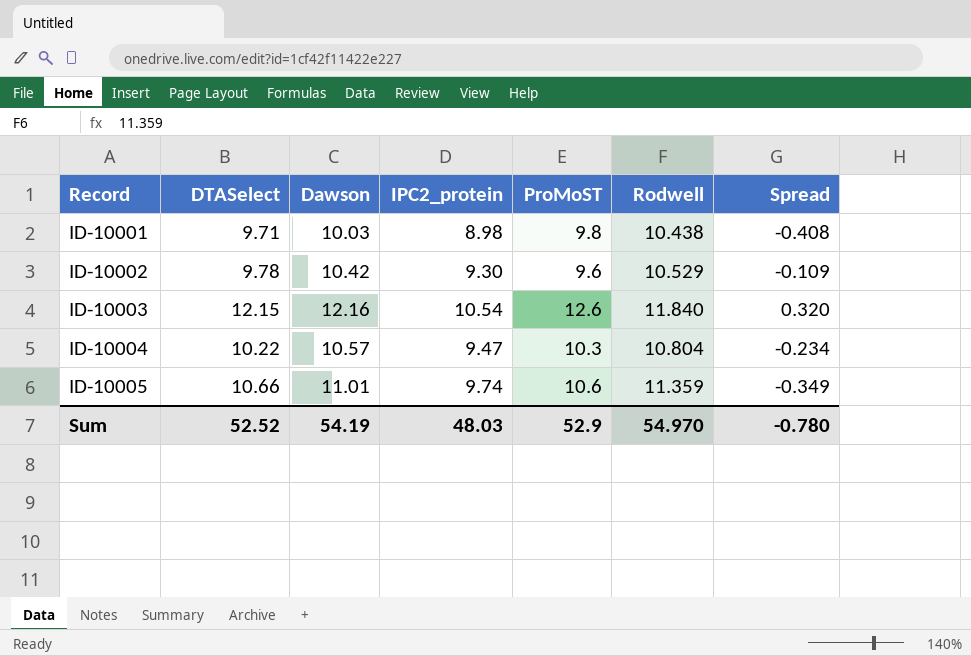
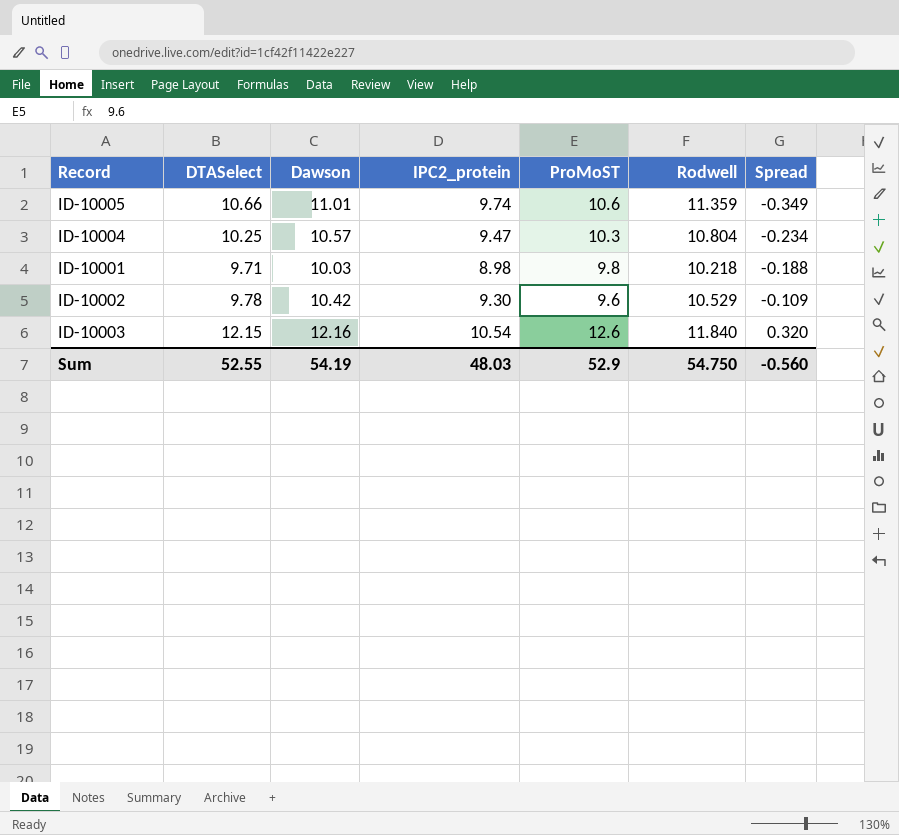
row order: Record ascending -> Spread ascending
ID-10004 | DTASelect: 10.22 -> 10.25
ID-10001 | Rodwell: 10.438 -> 10.218
ID-10001 | Spread: -0.408 -> -0.188
Sum | DTASelect: 52.52 -> 52.55
Sum | Rodwell: 54.970 -> 54.750
Sum | Spread: -0.780 -> -0.560

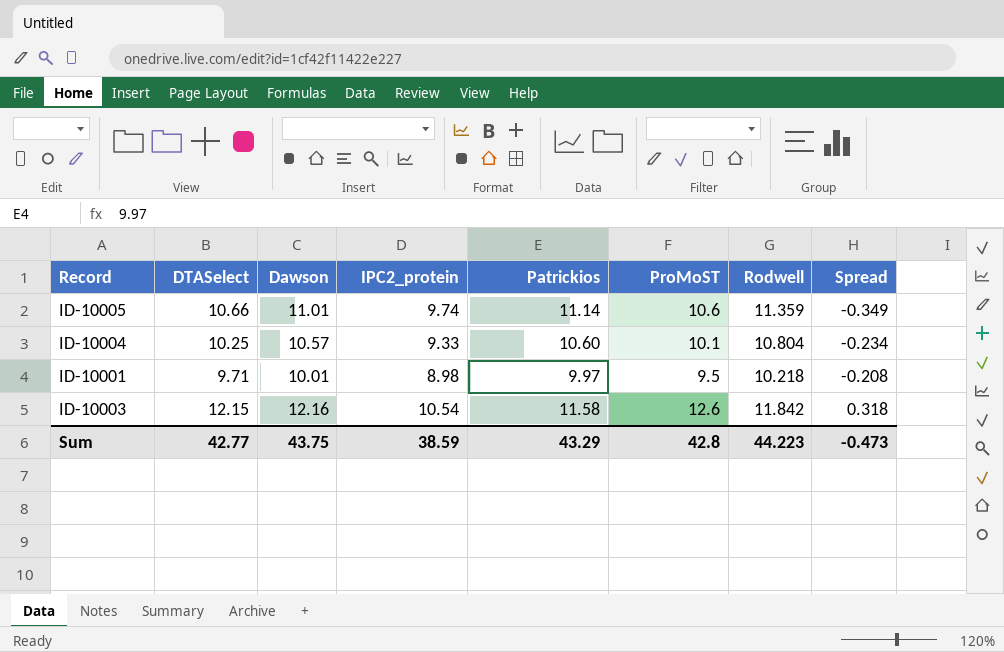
column Patrickios | position: none -> 5
row ID-10002: 9.78 | 10.42 | 9.30 | 9.6 | 10.529 | -0.109 -> none
ID-10004 | IPC2_protein: 9.47 -> 9.33
ID-10004 | ProMoST: 10.3 -> 10.1
ID-10001 | Dawson: 10.03 -> 10.01
ID-10001 | ProMoST: 9.8 -> 9.5
ID-10001 | Spread: -0.188 -> -0.208
ID-10003 | Rodwell: 11.840 -> 11.842
ID-10003 | Spread: 0.320 -> 0.318
Sum | DTASelect: 52.55 -> 42.77
Sum | Dawson: 54.19 -> 43.75
Sum | IPC2_protein: 48.03 -> 38.59
Sum | ProMoST: 52.9 -> 42.8
Sum | Rodwell: 54.750 -> 44.223
Sum | Spread: -0.560 -> -0.473

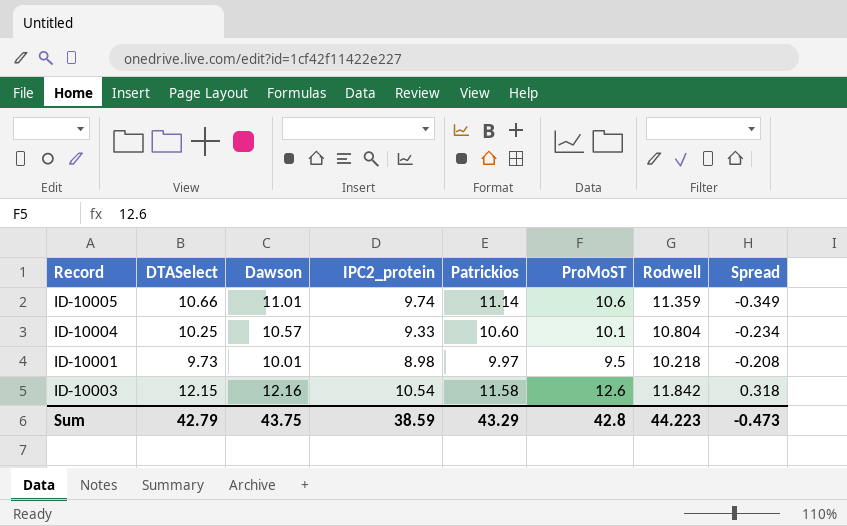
ID-10001 | DTASelect: 9.71 -> 9.73
Sum | DTASelect: 42.77 -> 42.79

